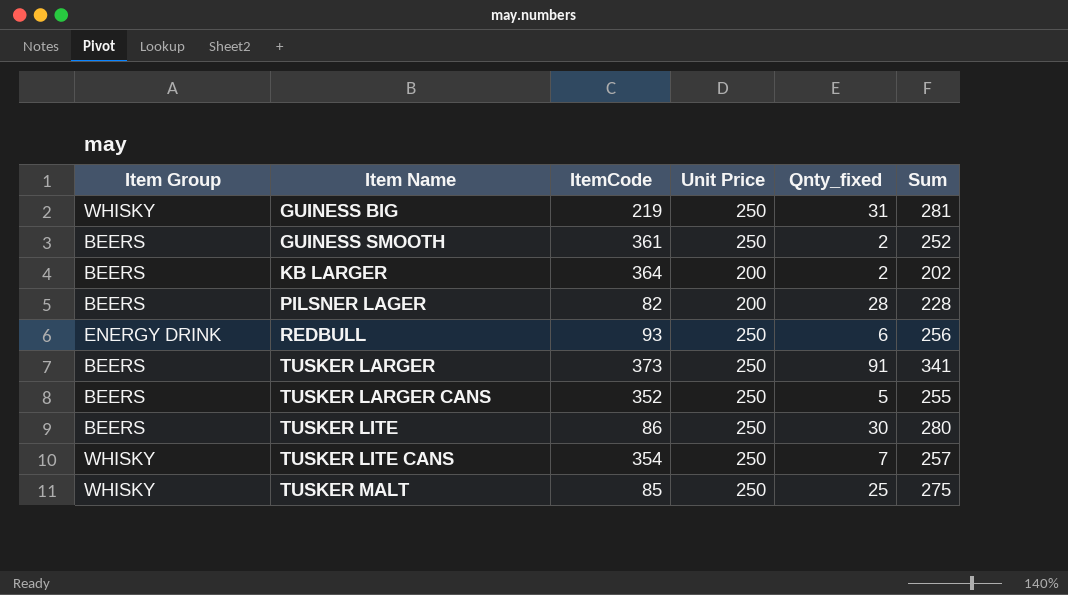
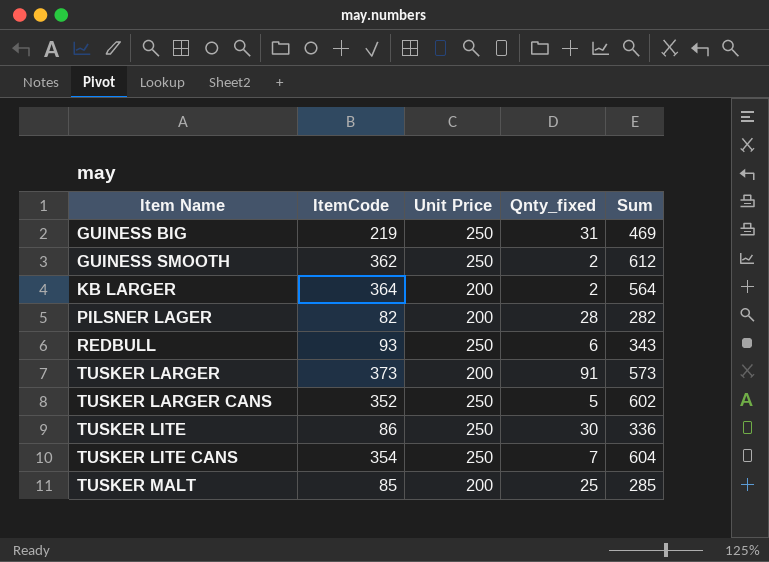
column Item Group | position: 1 -> none
column Sum | formula: [Unit Price] + [Qnty_fixed] -> [ItemCode] + [Unit Price]
GUINESS SMOOTH | ItemCode: 361 -> 362
TUSKER LARGER | Unit Price: 250 -> 200
TUSKER MALT | Unit Price: 250 -> 200

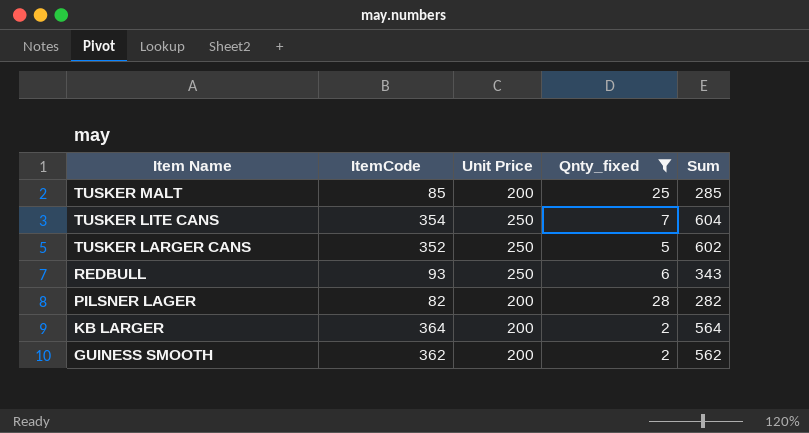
filter: none -> Qnty_fixed <= 28
row order: Item Name ascending -> Item Name descending
GUINESS SMOOTH | Unit Price: 250 -> 200
GUINESS SMOOTH | Sum: 612 -> 562

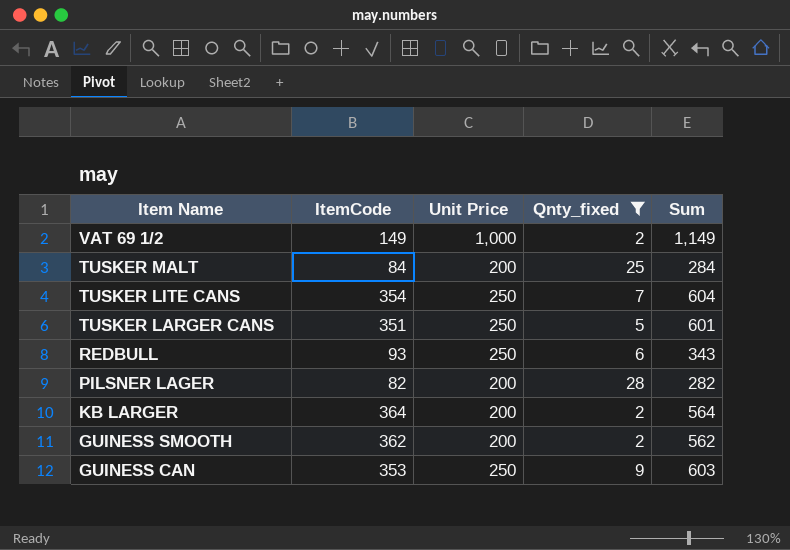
row VAT 69 1/2: none -> 149 | 1,000 | 2 | 1,149
TUSKER MALT | ItemCode: 85 -> 84
TUSKER MALT | Sum: 285 -> 284
TUSKER LARGER CANS | ItemCode: 352 -> 351
TUSKER LARGER CANS | Sum: 602 -> 601
row GUINESS CAN: none -> 353 | 250 | 9 | 603

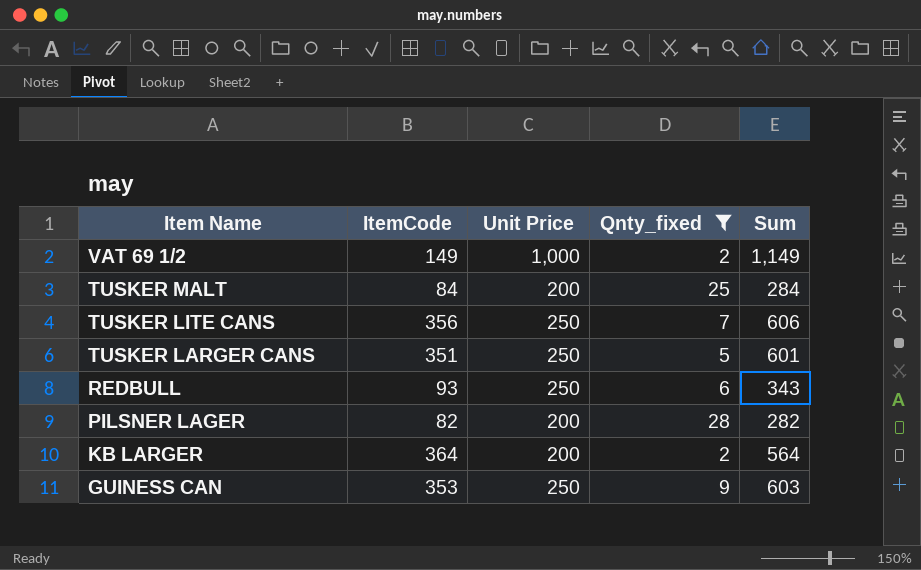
row GUINESS SMOOTH: 362 | 200 | 2 | 562 -> none
TUSKER LITE CANS | ItemCode: 354 -> 356
TUSKER LITE CANS | Sum: 604 -> 606

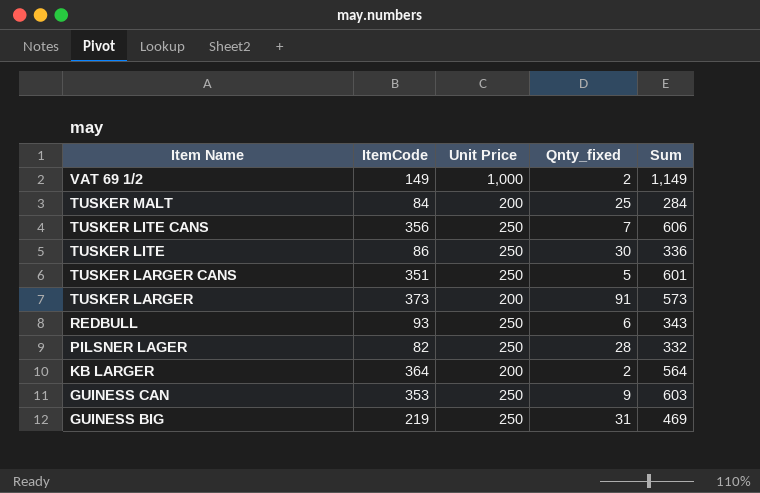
filter: Qnty_fixed <= 28 -> none
PILSNER LAGER | Unit Price: 200 -> 250
PILSNER LAGER | Sum: 282 -> 332

